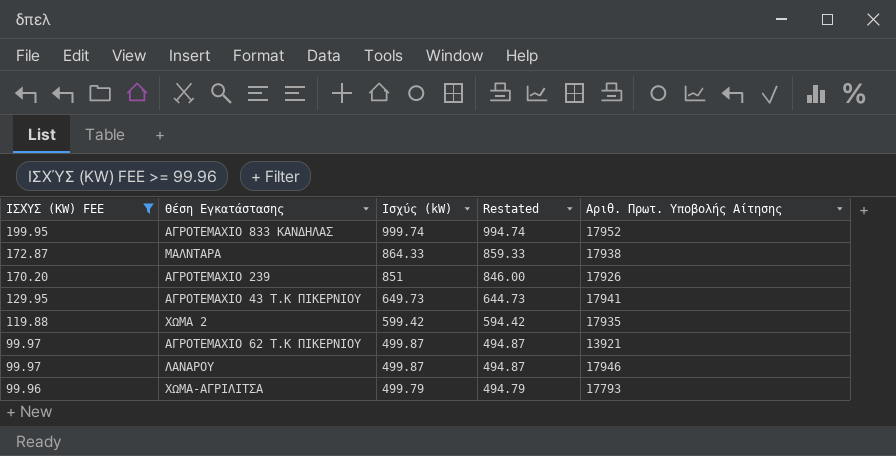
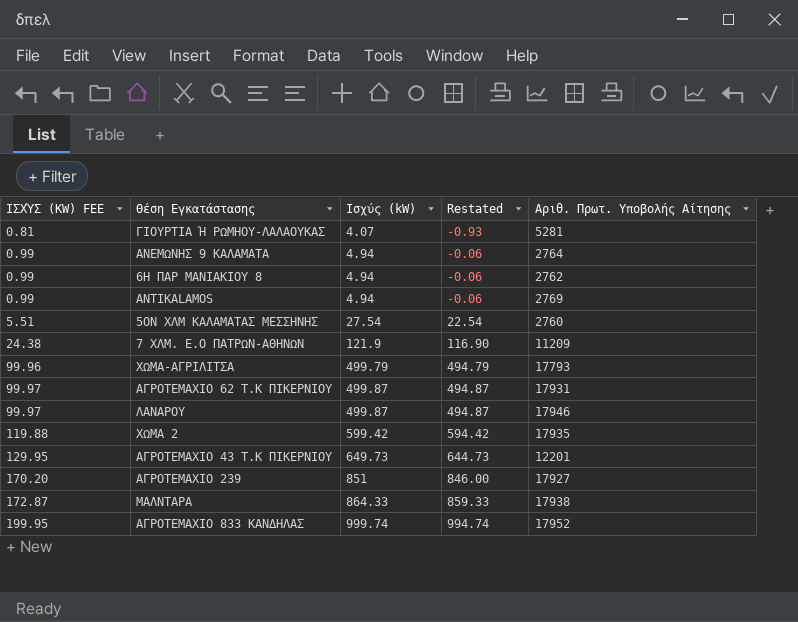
filter: ΙΣΧΎΣ (KW) FEE >= 99.96 -> none
row order: ΙΣΧΎΣ (KW) FEE descending -> ΙΣΧΎΣ (KW) FEE ascending
ΑΓΡΟΤΕΜΑΧΙΟ 62 Τ.Κ ΠΙΚΕΡΝΙΟΥ | Αριθ. Πρωτ. Υποβολής Αίτησης: 13921 -> 17931
ΑΓΡΟΤΕΜΑΧΙΟ 43 Τ.Κ ΠΙΚΕΡΝΙΟΥ | Αριθ. Πρωτ. Υποβολής Αίτησης: 17941 -> 12201
ΑΓΡΟΤΕΜΑΧΙΟ 239 | Αριθ. Πρωτ. Υποβολής Αίτησης: 17926 -> 17927

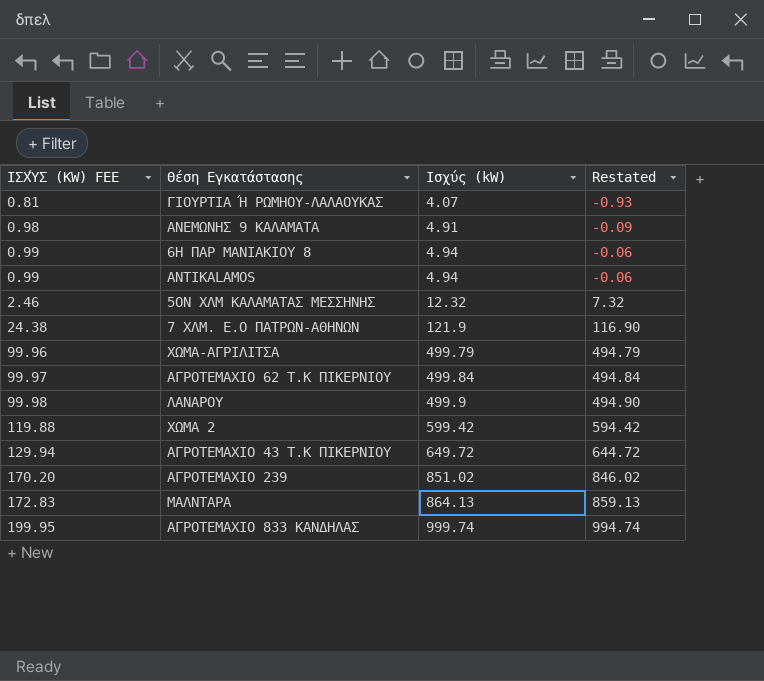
column Αριθ. Πρωτ. Υποβολής Αίτησης | position: 5 -> none
ΑΝΕΜΩΝΗΣ 9 ΚΑΛΑΜΑΤΑ | ΙΣΧΎΣ (KW) FEE: 0.99 -> 0.98
ΑΝΕΜΩΝΗΣ 9 ΚΑΛΑΜΑΤΑ | Ισχύς (kW): 4.94 -> 4.91
ΑΝΕΜΩΝΗΣ 9 ΚΑΛΑΜΑΤΑ | Restated: -0.06 -> -0.09
5ΟΝ ΧΛΜ ΚΑΛΑΜΑΤΑΣ ΜΕΣΣΗΝΗΣ | ΙΣΧΎΣ (KW) FEE: 5.51 -> 2.46
5ΟΝ ΧΛΜ ΚΑΛΑΜΑΤΑΣ ΜΕΣΣΗΝΗΣ | Ισχύς (kW): 27.54 -> 12.32
5ΟΝ ΧΛΜ ΚΑΛΑΜΑΤΑΣ ΜΕΣΣΗΝΗΣ | Restated: 22.54 -> 7.32
ΑΓΡΟΤΕΜΑΧΙΟ 62 Τ.Κ ΠΙΚΕΡΝΙΟΥ | Ισχύς (kW): 499.87 -> 499.84
ΑΓΡΟΤΕΜΑΧΙΟ 62 Τ.Κ ΠΙΚΕΡΝΙΟΥ | Restated: 494.87 -> 494.84
ΛΑΝΑΡΟΥ | ΙΣΧΎΣ (KW) FEE: 99.97 -> 99.98
ΛΑΝΑΡΟΥ | Ισχύς (kW): 499.87 -> 499.9
ΛΑΝΑΡΟΥ | Restated: 494.87 -> 494.90
ΑΓΡΟΤΕΜΑΧΙΟ 43 Τ.Κ ΠΙΚΕΡΝΙΟΥ | ΙΣΧΎΣ (KW) FEE: 129.95 -> 129.94
ΑΓΡΟΤΕΜΑΧΙΟ 43 Τ.Κ ΠΙΚΕΡΝΙΟΥ | Ισχύς (kW): 649.73 -> 649.72
ΑΓΡΟΤΕΜΑΧΙΟ 43 Τ.Κ ΠΙΚΕΡΝΙΟΥ | Restated: 644.73 -> 644.72
ΑΓΡΟΤΕΜΑΧΙΟ 239 | Ισχύς (kW): 851 -> 851.02
ΑΓΡΟΤΕΜΑΧΙΟ 239 | Restated: 846.00 -> 846.02
ΜΑΛΝΤΑΡΑ | ΙΣΧΎΣ (KW) FEE: 172.87 -> 172.83
ΜΑΛΝΤΑΡΑ | Ισχύς (kW): 864.33 -> 864.13
ΜΑΛΝΤΑΡΑ | Restated: 859.33 -> 859.13

